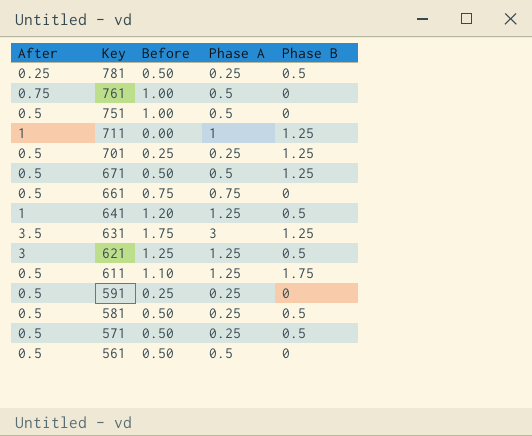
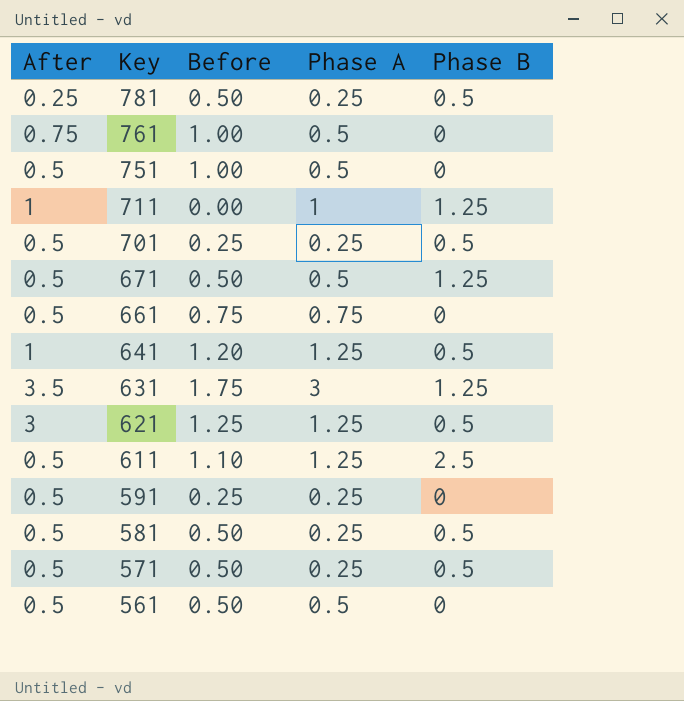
701 | Phase B: 1.25 -> 0.5
611 | Phase B: 1.75 -> 2.5

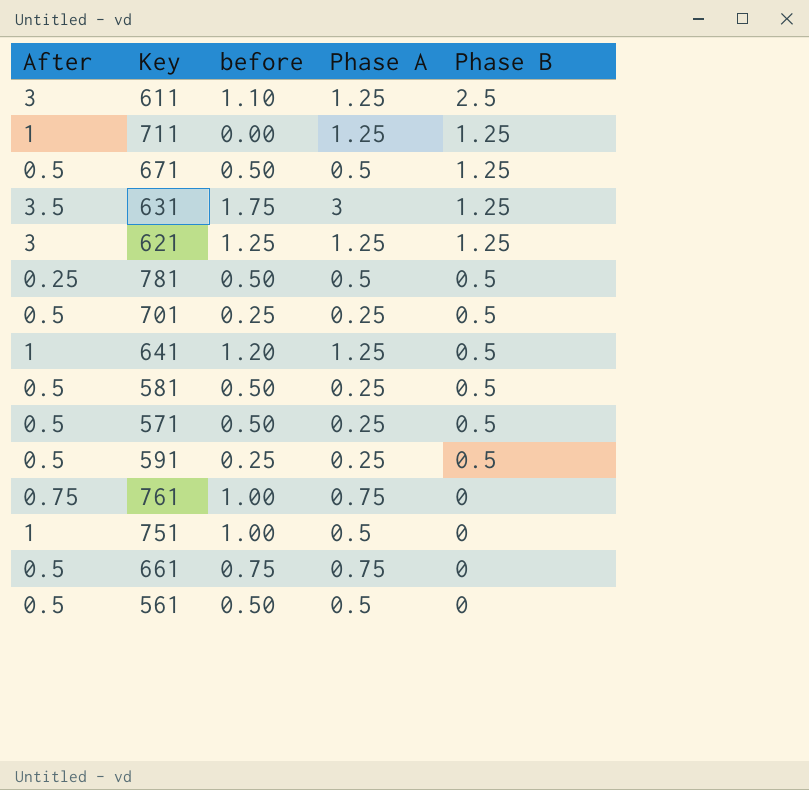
row order: Key descending -> Phase B descending
column name: Before -> before
611 | After: 0.5 -> 3
711 | Phase A: 1 -> 1.25
621 | Phase B: 0.5 -> 1.25
781 | Phase A: 0.25 -> 0.5
591 | Phase B: 0 -> 0.5
761 | Phase A: 0.5 -> 0.75
751 | After: 0.5 -> 1

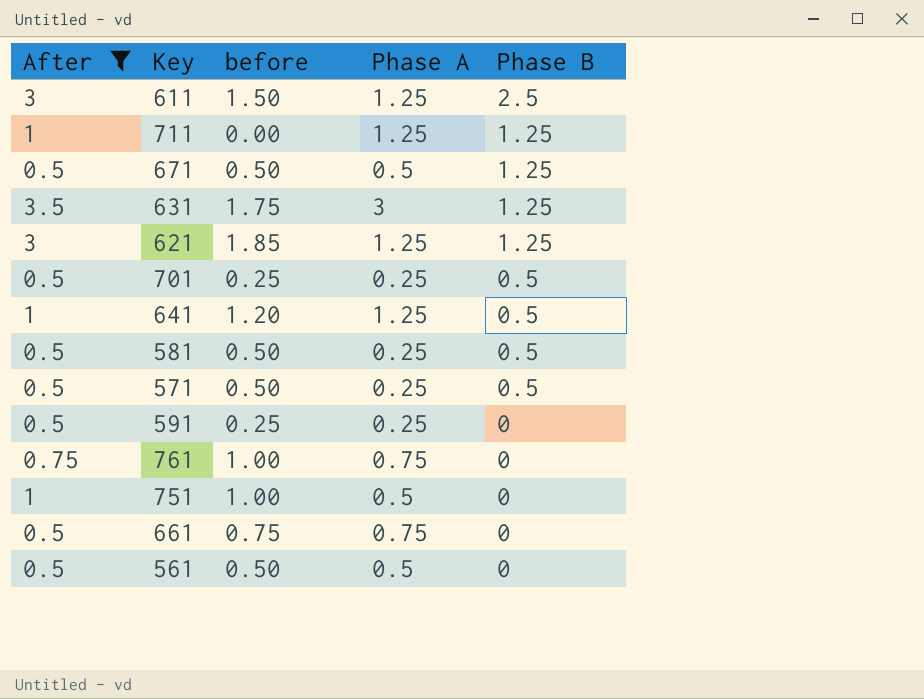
filter: none -> After != 0.25
611 | before: 1.10 -> 1.50
621 | before: 1.25 -> 1.85
591 | Phase B: 0.5 -> 0

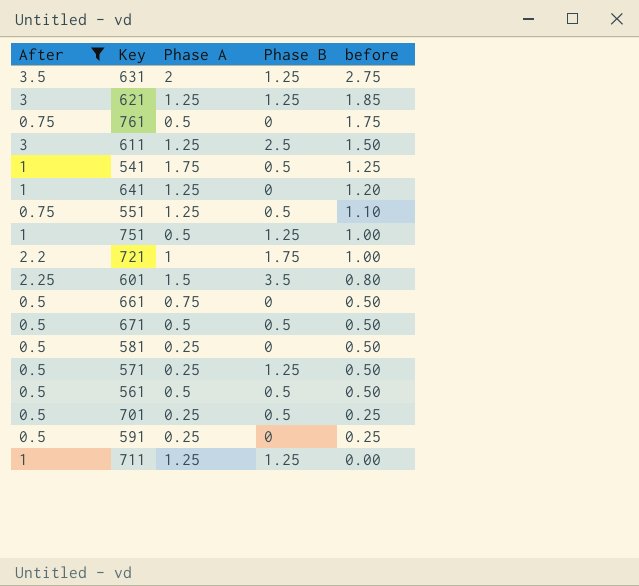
row order: Phase B descending -> before descending
column before | position: 3 -> 5
631 | Phase A: 3 -> 2
631 | before: 1.75 -> 2.75
761 | Phase A: 0.75 -> 0.5
761 | before: 1.00 -> 1.75
row 541: none -> 1 | 1.75 | 0.5 | 1.25
641 | Phase B: 0.5 -> 0
row 551: none -> 0.75 | 1.25 | 0.5 | 1.10
751 | Phase B: 0 -> 1.25
row 721: none -> 2.2 | 1 | 1.75 | 1.00
row 601: none -> 2.25 | 1.5 | 3.5 | 0.80
661 | before: 0.75 -> 0.50
671 | Phase B: 1.25 -> 0.5
581 | Phase B: 0.5 -> 0
571 | Phase B: 0.5 -> 1.25
561 | Phase B: 0 -> 0.5

